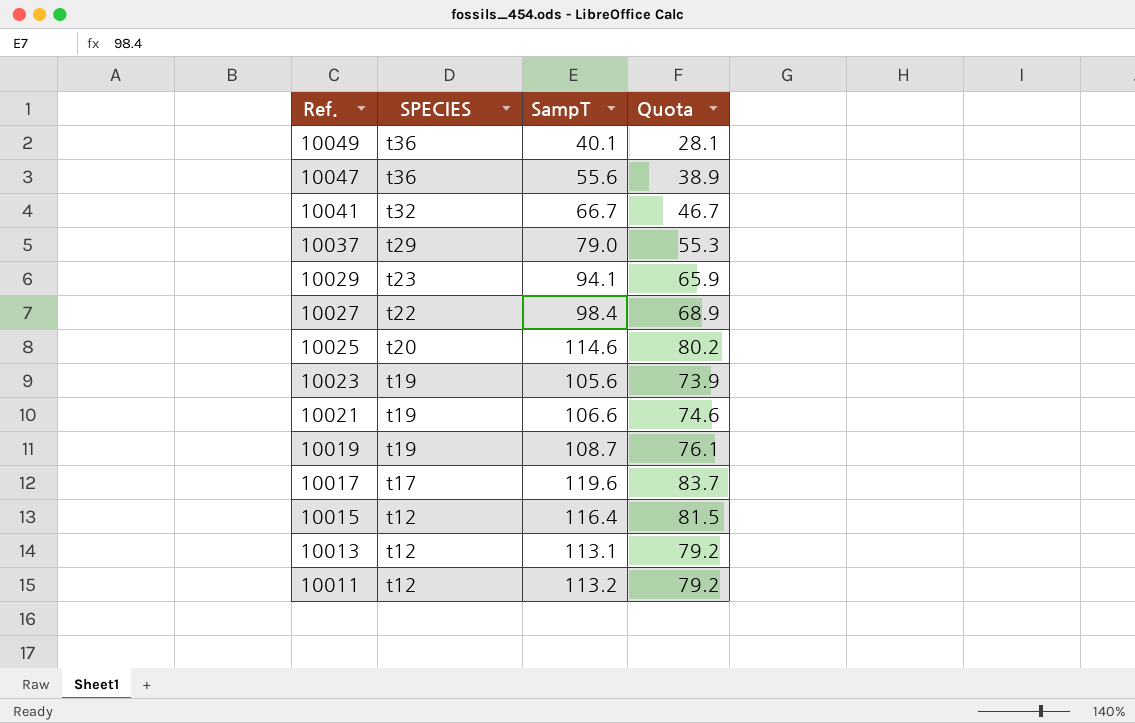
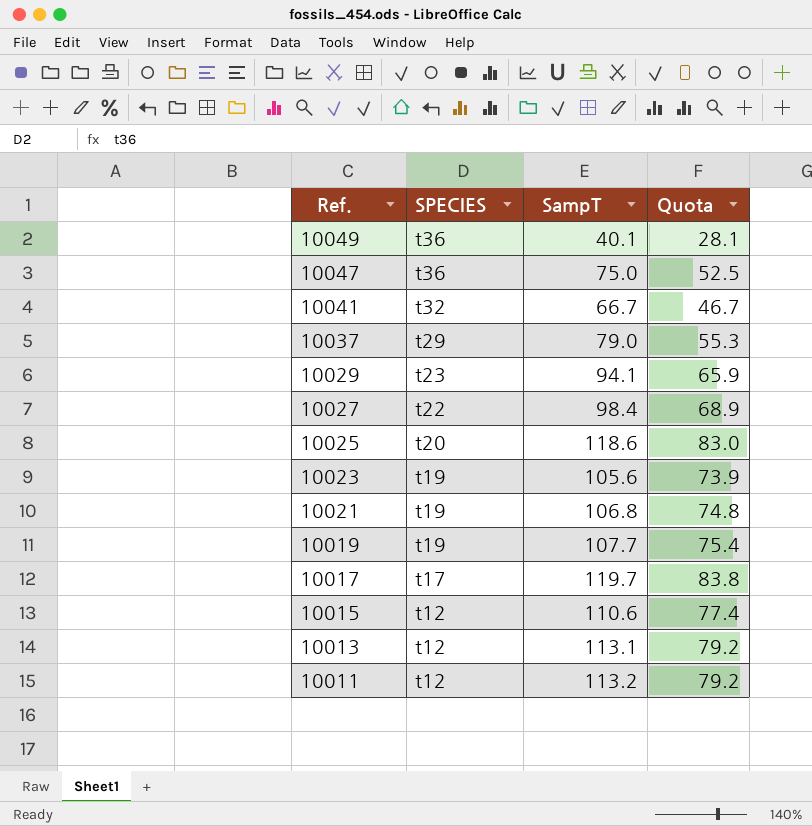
10047 | SampT: 55.6 -> 75.0
10047 | Quota: 38.9 -> 52.5
10025 | SampT: 114.6 -> 118.6
10025 | Quota: 80.2 -> 83.0
10021 | SampT: 106.6 -> 106.8
10021 | Quota: 74.6 -> 74.8
10019 | SampT: 108.7 -> 107.7
10019 | Quota: 76.1 -> 75.4
10017 | SampT: 119.6 -> 119.7
10017 | Quota: 83.7 -> 83.8
10015 | SampT: 116.4 -> 110.6
10015 | Quota: 81.5 -> 77.4

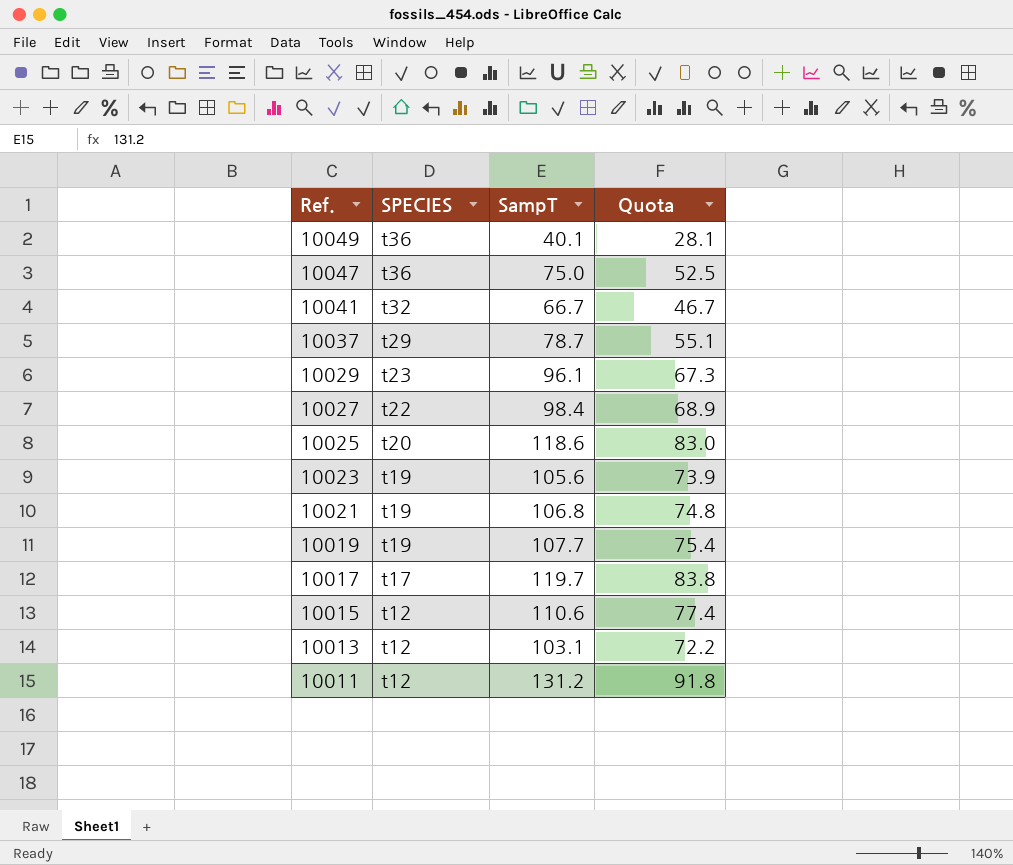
10037 | SampT: 79.0 -> 78.7
10037 | Quota: 55.3 -> 55.1
10029 | SampT: 94.1 -> 96.1
10029 | Quota: 65.9 -> 67.3
10013 | SampT: 113.1 -> 103.1
10013 | Quota: 79.2 -> 72.2
10011 | SampT: 113.2 -> 131.2
10011 | Quota: 79.2 -> 91.8

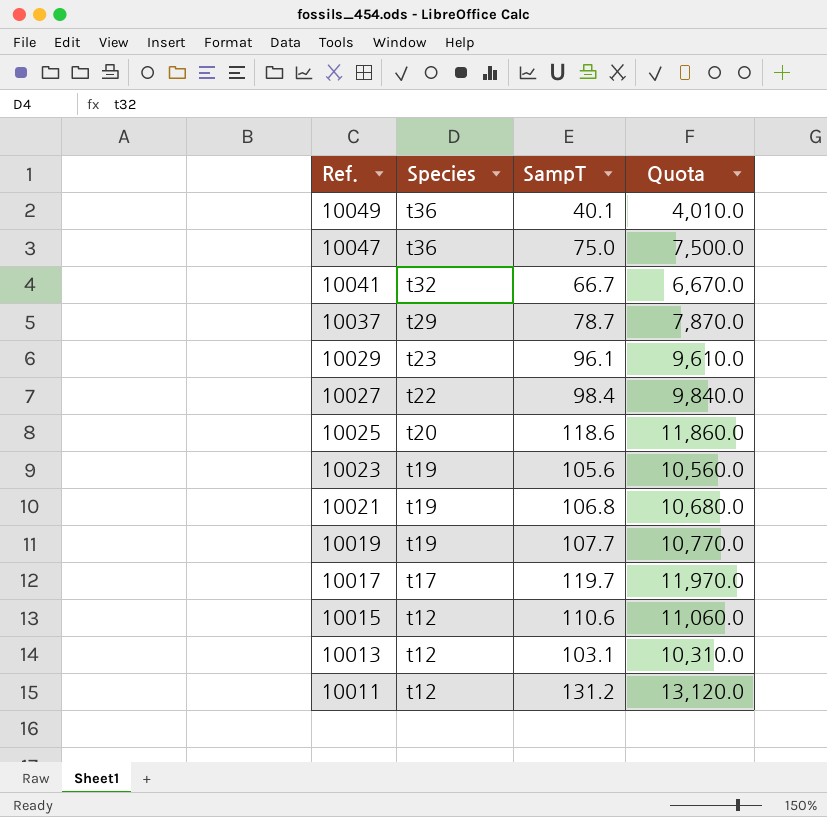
column name: SPECIES -> Species
column Quota | formula: [SampT] * 0.7 -> [SampT] * 100

